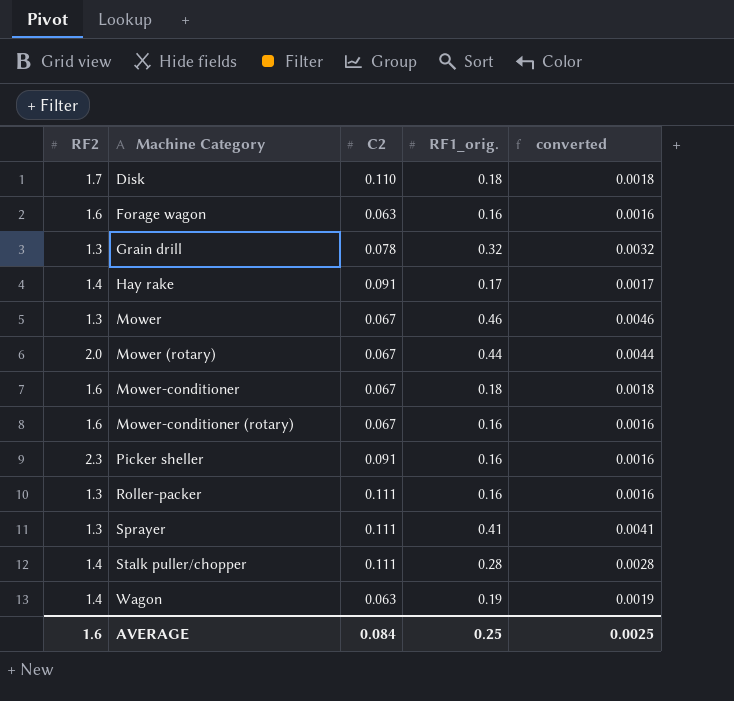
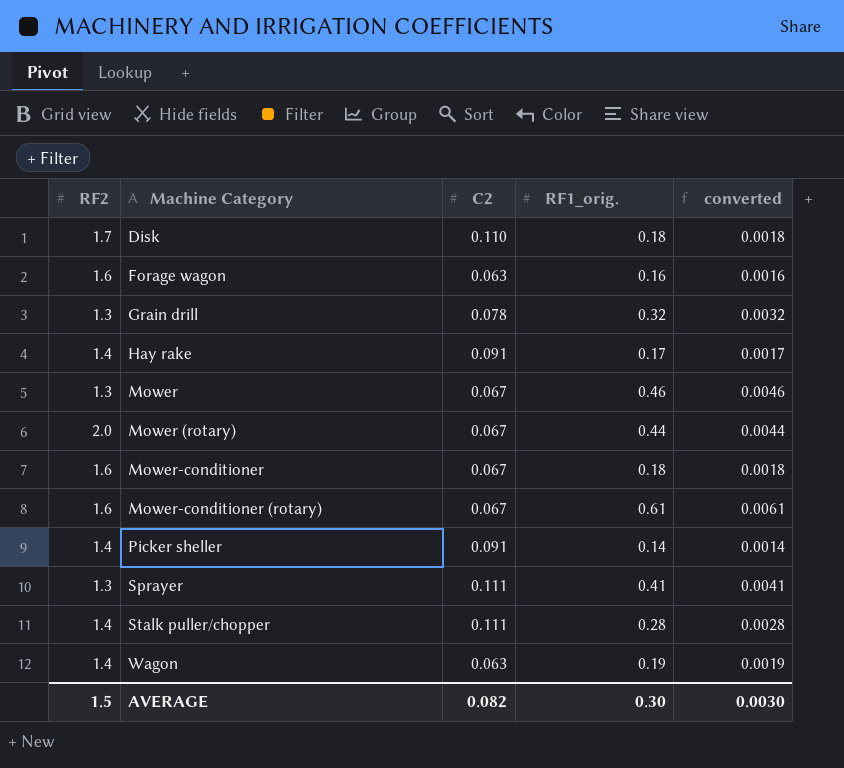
row Roller-packer: 1.3 | 0.111 | 0.16 | 0.0016 -> none
Mower-conditioner (rotary) | RF1_orig.: 0.16 -> 0.61
Mower-conditioner (rotary) | converted: 0.0016 -> 0.0061
Picker sheller | RF2: 2.3 -> 1.4
Picker sheller | RF1_orig.: 0.16 -> 0.14
Picker sheller | converted: 0.0016 -> 0.0014
AVERAGE | RF2: 1.6 -> 1.5
AVERAGE | C2: 0.084 -> 0.082
AVERAGE | RF1_orig.: 0.25 -> 0.30
AVERAGE | converted: 0.0025 -> 0.0030

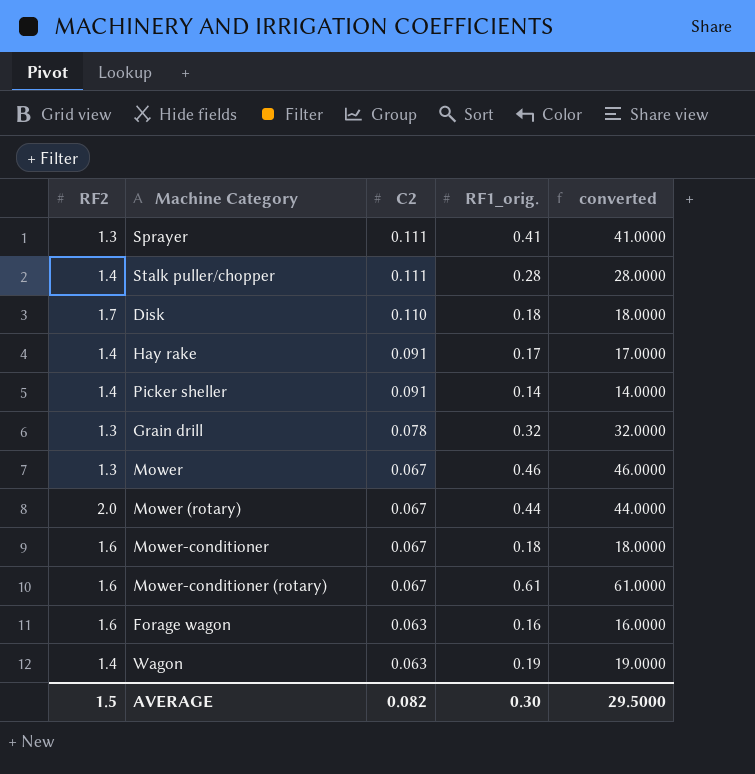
row order: Machine Category ascending -> C2 descending
column converted | formula: [RF1_orig.] * 0.01 -> [RF1_orig.] * 100
AVERAGE | converted: 0.0030 -> 29.5000

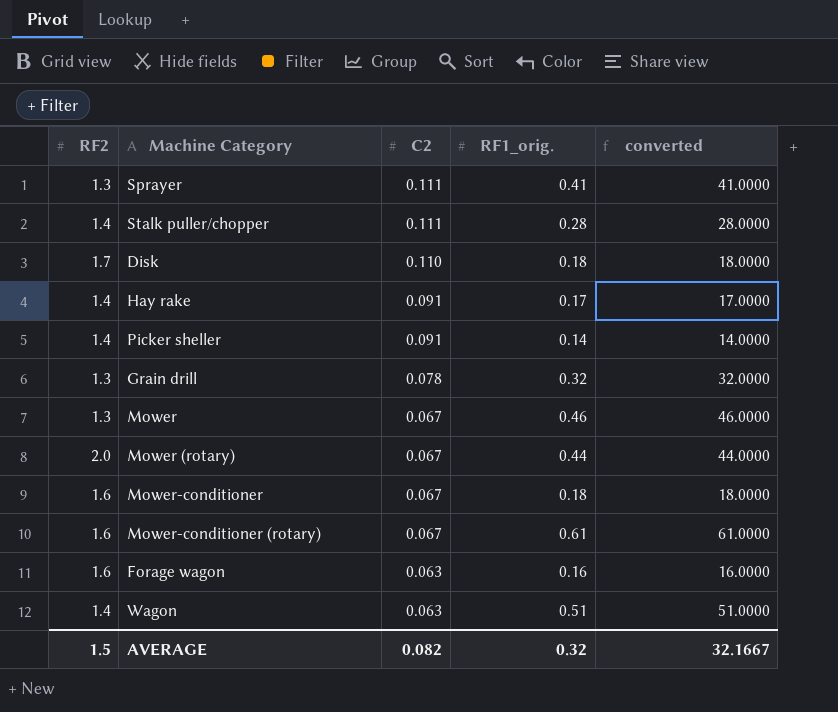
Wagon | RF1_orig.: 0.19 -> 0.51
Wagon | converted: 19.0000 -> 51.0000
AVERAGE | RF1_orig.: 0.30 -> 0.32
AVERAGE | converted: 29.5000 -> 32.1667

